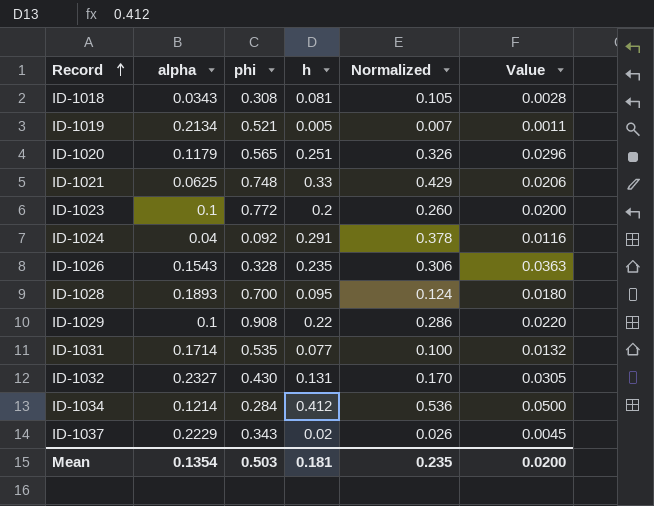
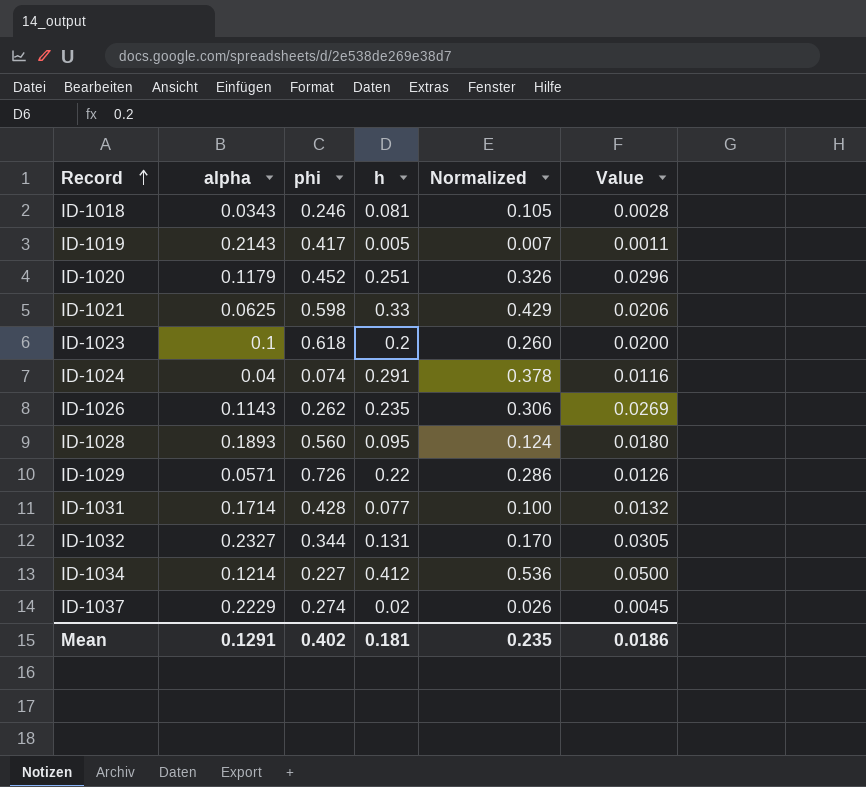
ID-1018 | phi: 0.308 -> 0.246
ID-1019 | alpha: 0.2134 -> 0.2143
ID-1019 | phi: 0.521 -> 0.417
ID-1020 | phi: 0.565 -> 0.452
ID-1021 | phi: 0.748 -> 0.598
ID-1023 | phi: 0.772 -> 0.618
ID-1024 | phi: 0.092 -> 0.074
ID-1026 | alpha: 0.1543 -> 0.1143
ID-1026 | phi: 0.328 -> 0.262
ID-1026 | Value: 0.0363 -> 0.0269
ID-1028 | phi: 0.700 -> 0.560
ID-1029 | alpha: 0.1 -> 0.0571
ID-1029 | phi: 0.908 -> 0.726
ID-1029 | Value: 0.0220 -> 0.0126
ID-1031 | phi: 0.535 -> 0.428
ID-1032 | phi: 0.430 -> 0.344
ID-1034 | phi: 0.284 -> 0.227
ID-1037 | phi: 0.343 -> 0.274
Mean | alpha: 0.1354 -> 0.1291
Mean | phi: 0.503 -> 0.402
Mean | Value: 0.0200 -> 0.0186

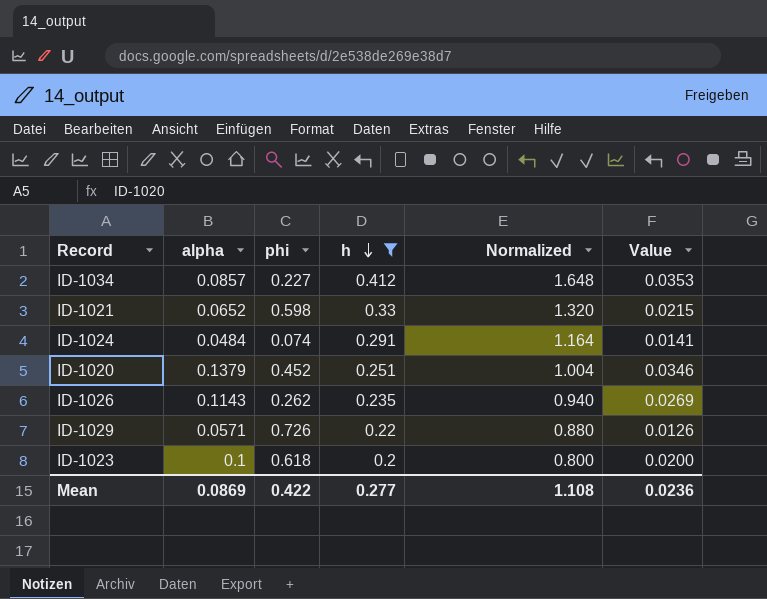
filter: none -> h >= 0.2
row order: Record ascending -> h descending
column Normalized | formula: [h] * 1.3 -> [h] * 4
ID-1034 | alpha: 0.1214 -> 0.0857
ID-1034 | Value: 0.0500 -> 0.0353
ID-1021 | alpha: 0.0625 -> 0.0652
ID-1021 | Value: 0.0206 -> 0.0215
ID-1024 | alpha: 0.04 -> 0.0484
ID-1024 | Value: 0.0116 -> 0.0141
ID-1020 | alpha: 0.1179 -> 0.1379
ID-1020 | Value: 0.0296 -> 0.0346
Mean | alpha: 0.1291 -> 0.0869
Mean | phi: 0.402 -> 0.422
Mean | h: 0.181 -> 0.277
Mean | Normalized: 0.235 -> 1.108
Mean | Value: 0.0186 -> 0.0236

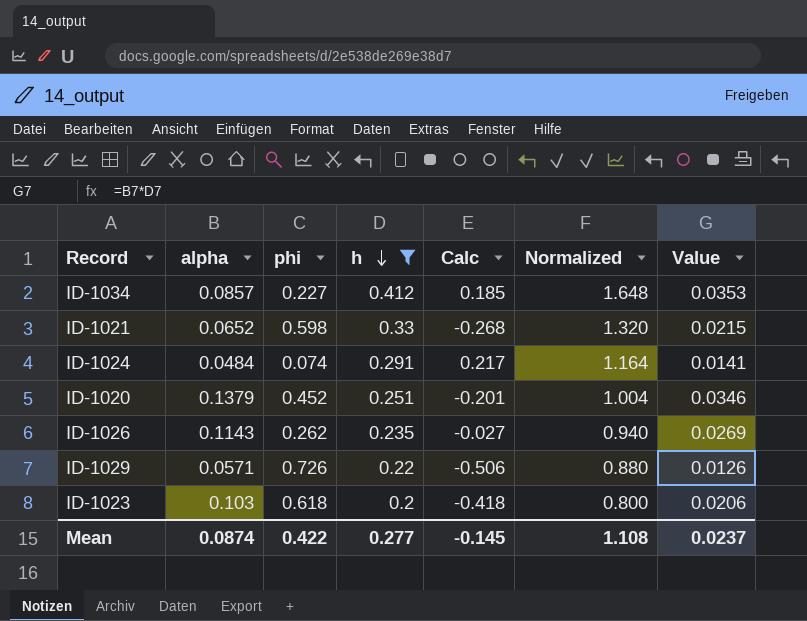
column Calc | formula: none -> [h] - [phi]
ID-1023 | alpha: 0.1 -> 0.103
ID-1023 | Value: 0.0200 -> 0.0206
Mean | alpha: 0.0869 -> 0.0874
Mean | Value: 0.0236 -> 0.0237

